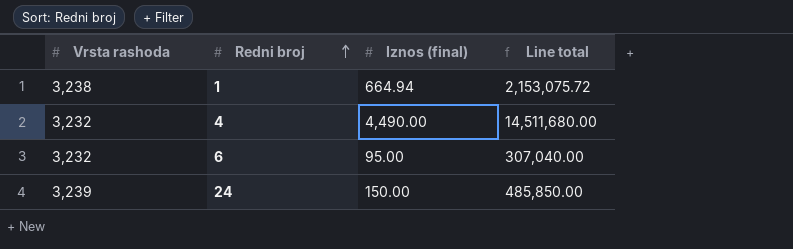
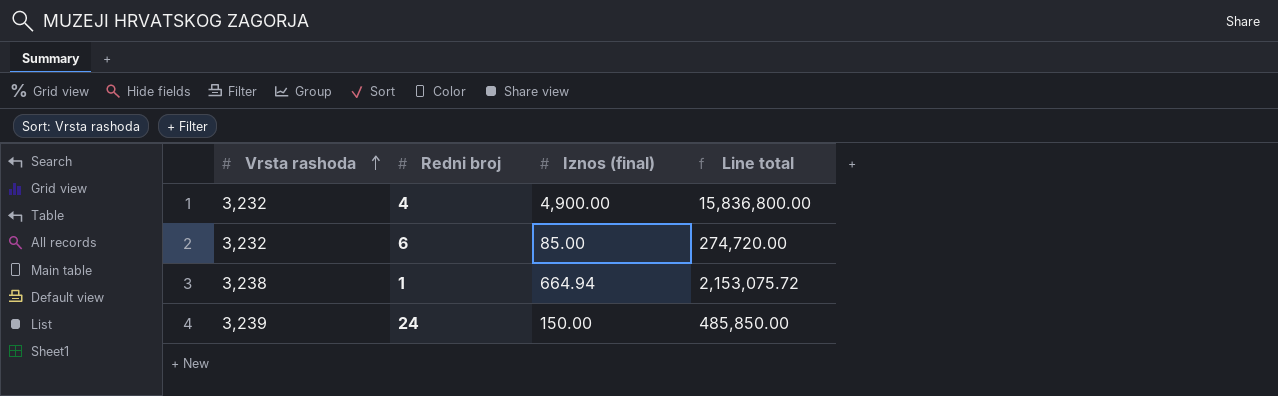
row order: Redni broj ascending -> Vrsta rashoda ascending
4 | Iznos (final): 4,490.00 -> 4,900.00
4 | Line total: 14,511,680.00 -> 15,836,800.00
6 | Iznos (final): 95.00 -> 85.00
6 | Line total: 307,040.00 -> 274,720.00

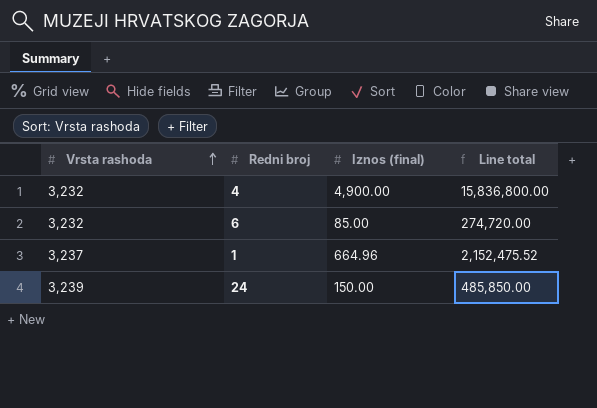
1 | Vrsta rashoda: 3,238 -> 3,237
1 | Iznos (final): 664.94 -> 664.96
1 | Line total: 2,153,075.72 -> 2,152,475.52

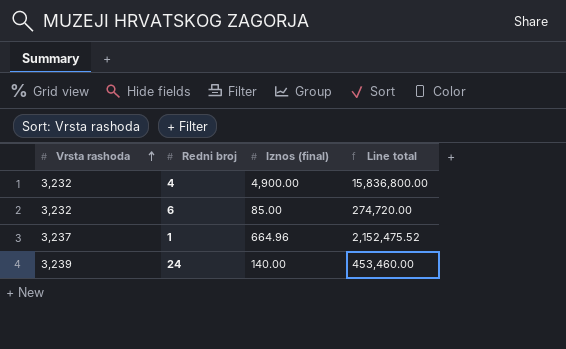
24 | Iznos (final): 150.00 -> 140.00
24 | Line total: 485,850.00 -> 453,460.00

